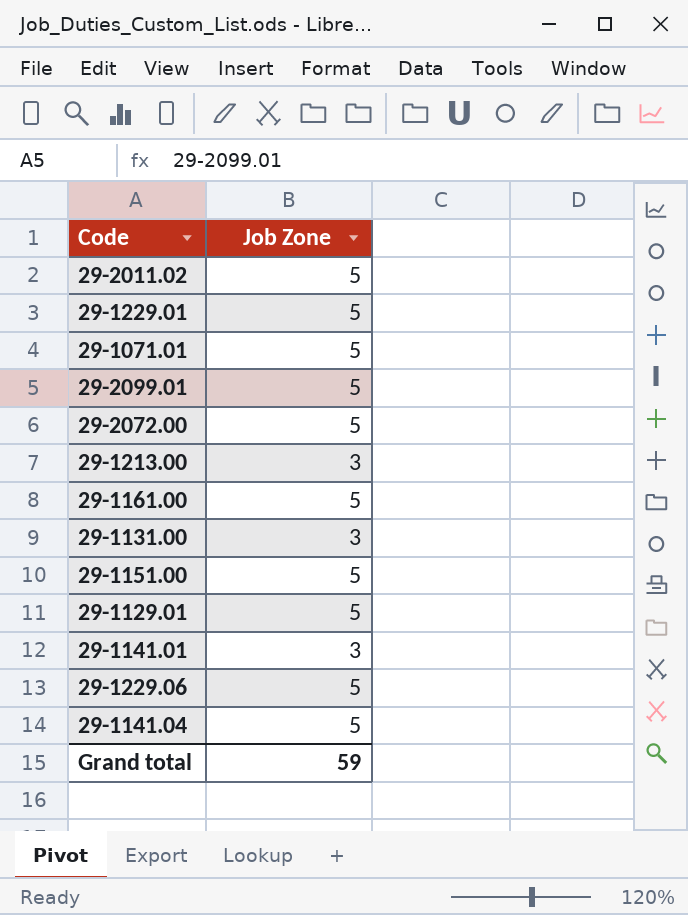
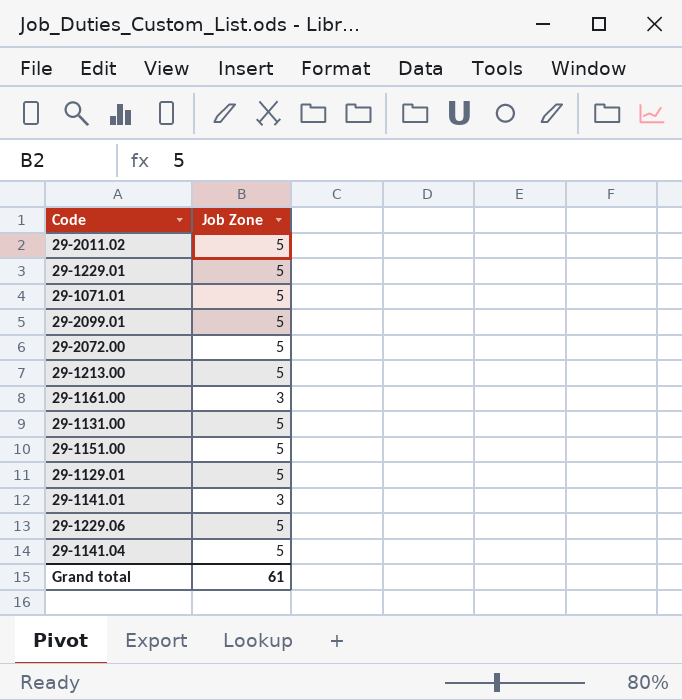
29-1213.00 | Job Zone: 3 -> 5
29-1161.00 | Job Zone: 5 -> 3
29-1131.00 | Job Zone: 3 -> 5
Grand total | Job Zone: 59 -> 61

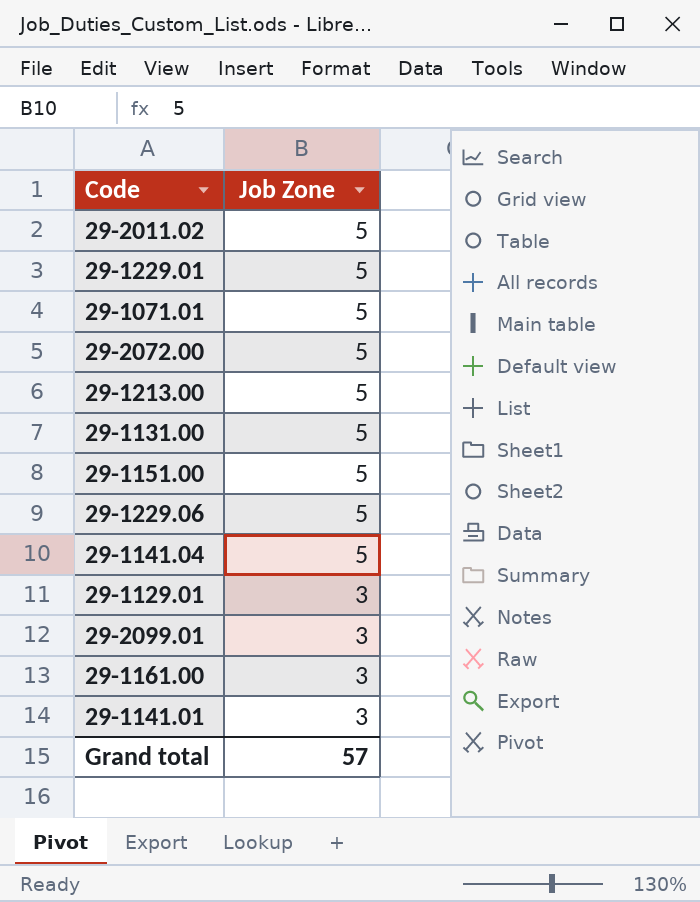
row order: none -> Job Zone descending
29-1129.01 | Job Zone: 5 -> 3
29-2099.01 | Job Zone: 5 -> 3
Grand total | Job Zone: 61 -> 57

